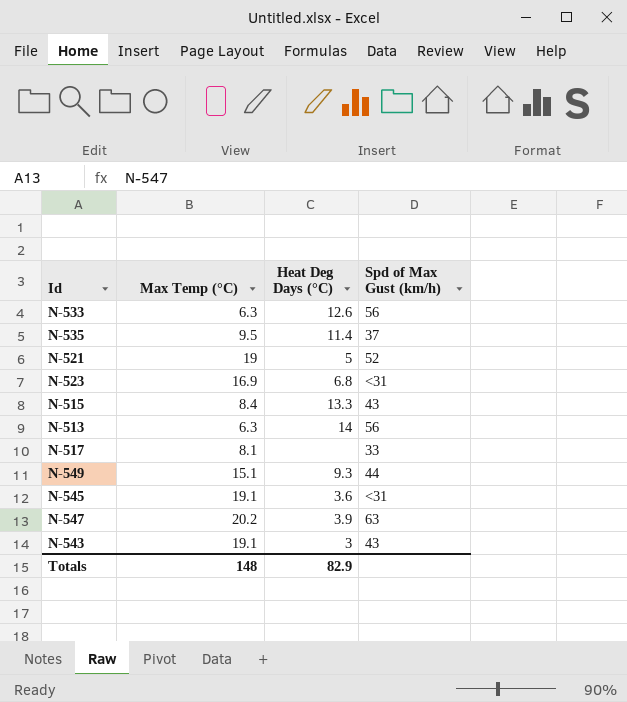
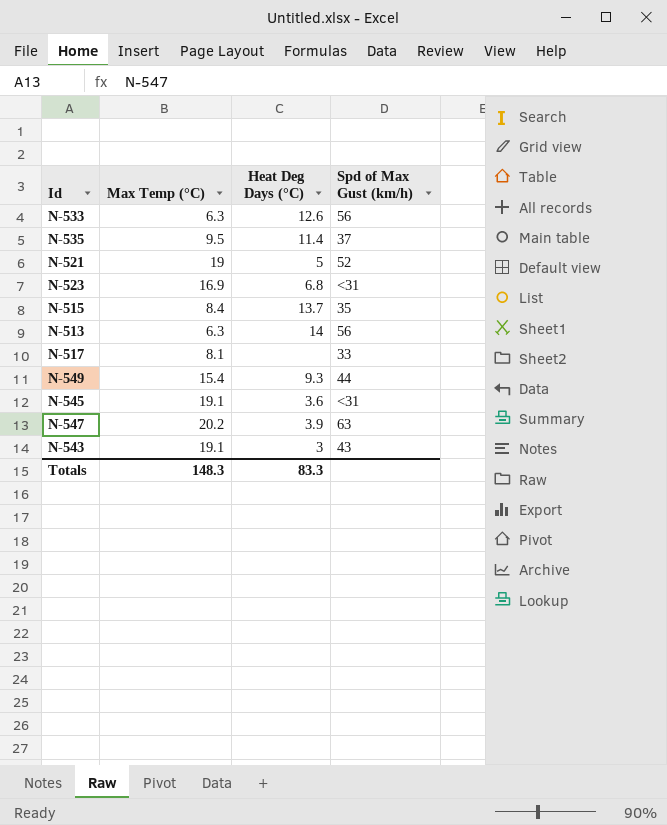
N-515 | Heat Deg Days (°C): 13.3 -> 13.7
N-515 | Spd of Max Gust (km/h): 43 -> 35
N-549 | Max Temp (°C): 15.1 -> 15.4
Totals | Max Temp (°C): 148 -> 148.3
Totals | Heat Deg Days (°C): 82.9 -> 83.3

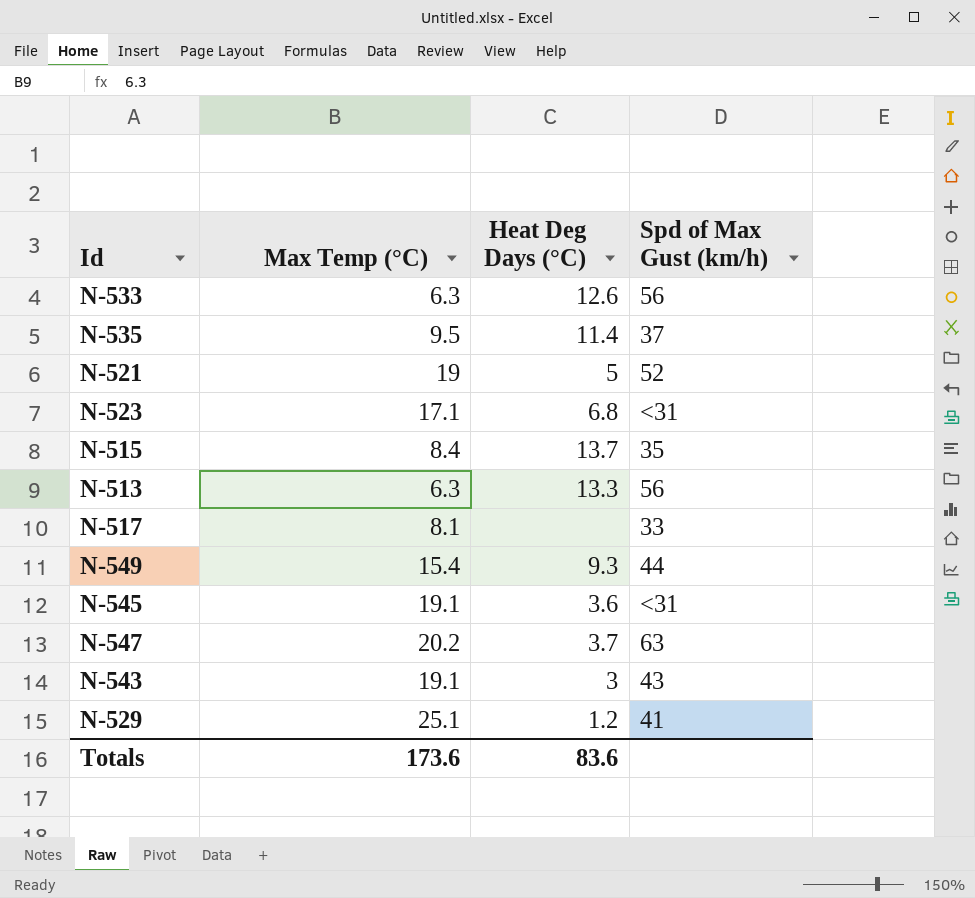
N-523 | Max Temp (°C): 16.9 -> 17.1
N-513 | Heat Deg Days (°C): 14 -> 13.3
N-547 | Heat Deg Days (°C): 3.9 -> 3.7
row N-529: none -> 25.1 | 1.2 | 41
Totals | Max Temp (°C): 148.3 -> 173.6
Totals | Heat Deg Days (°C): 83.3 -> 83.6

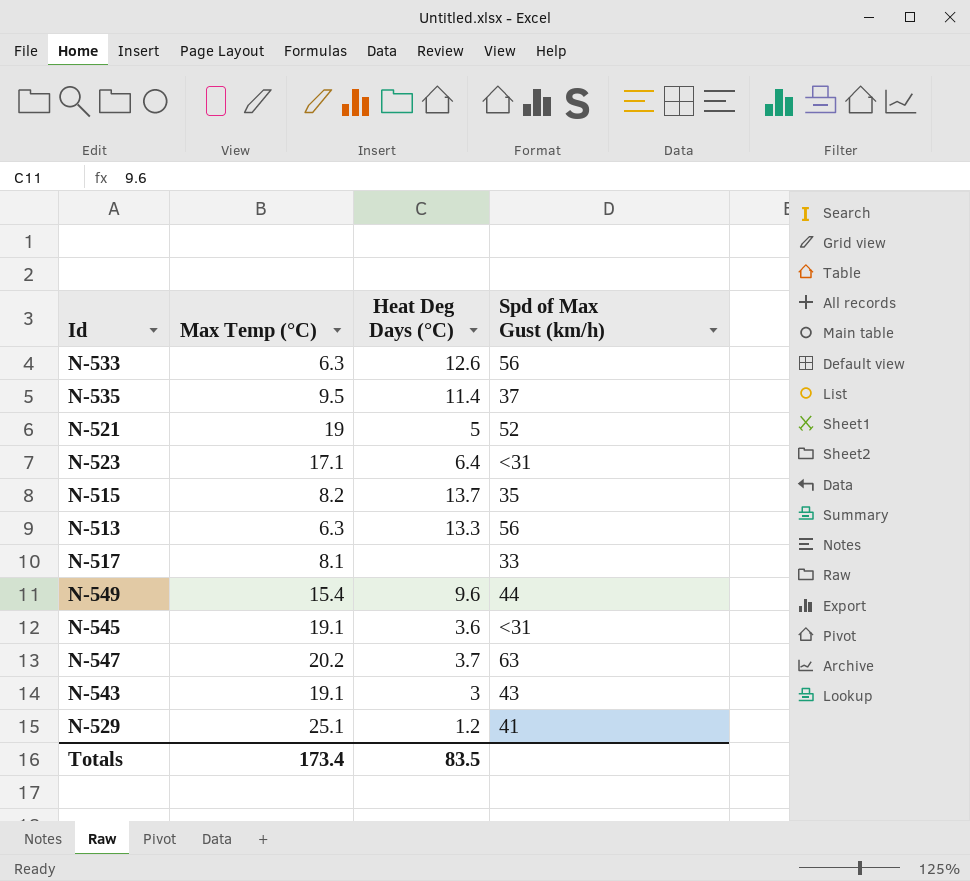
N-523 | Heat Deg Days (°C): 6.8 -> 6.4
N-515 | Max Temp (°C): 8.4 -> 8.2
N-549 | Heat Deg Days (°C): 9.3 -> 9.6
Totals | Max Temp (°C): 173.6 -> 173.4
Totals | Heat Deg Days (°C): 83.6 -> 83.5

